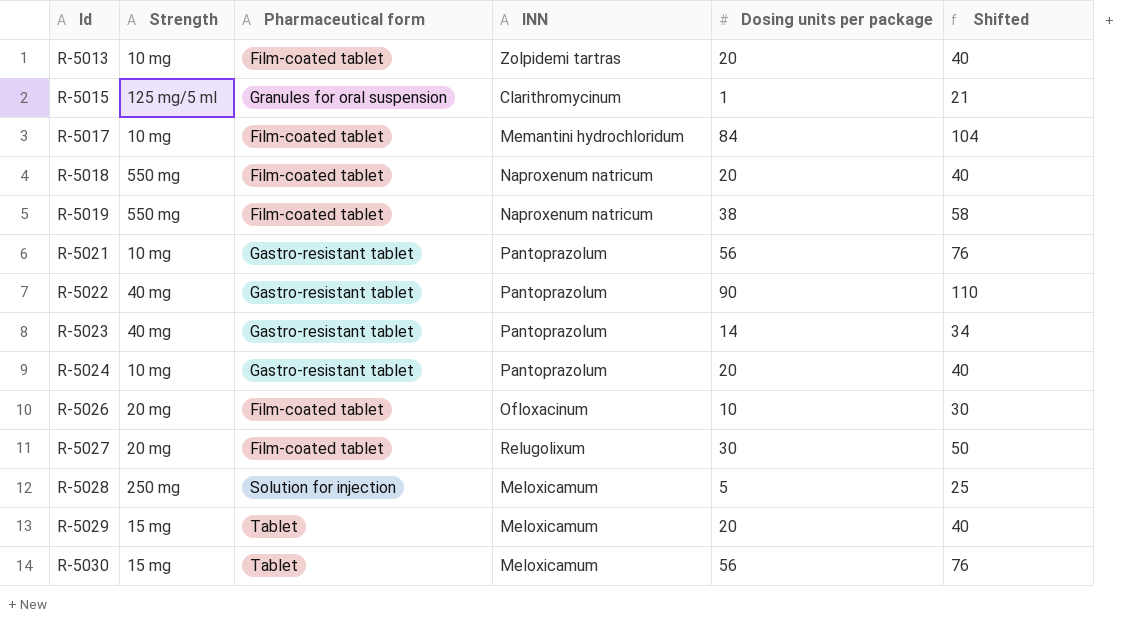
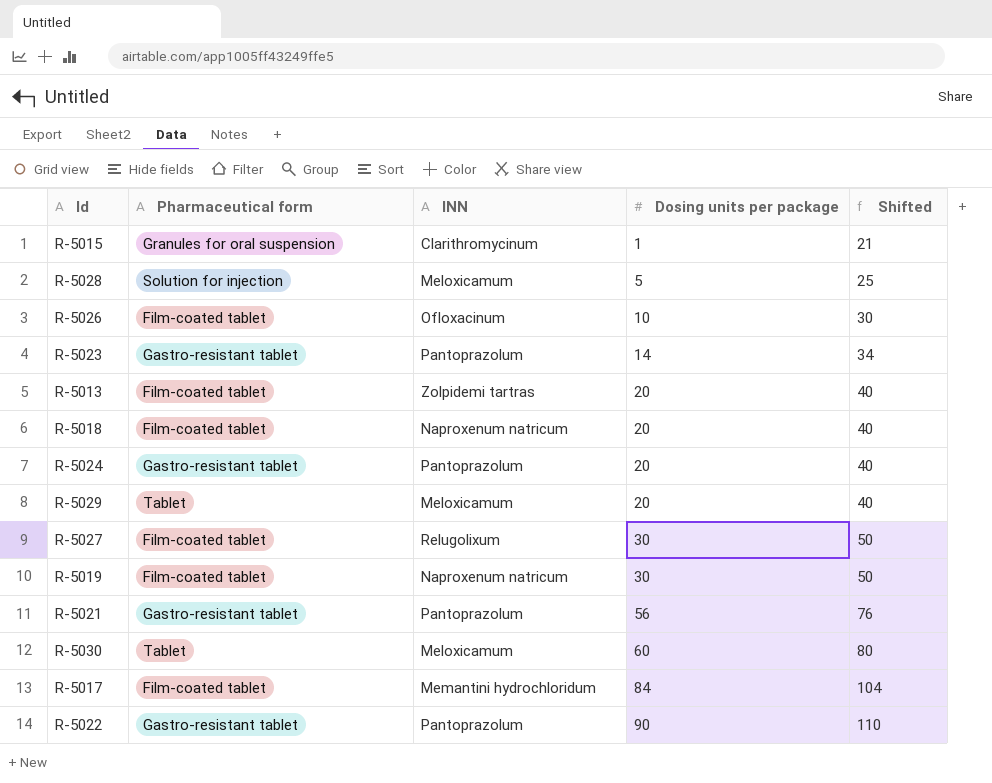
row order: Id ascending -> Dosing units per package ascending
column Strength | position: 2 -> none
R-5019 | Dosing units per package: 38 -> 30
R-5019 | Shifted: 58 -> 50
R-5030 | Dosing units per package: 56 -> 60
R-5030 | Shifted: 76 -> 80

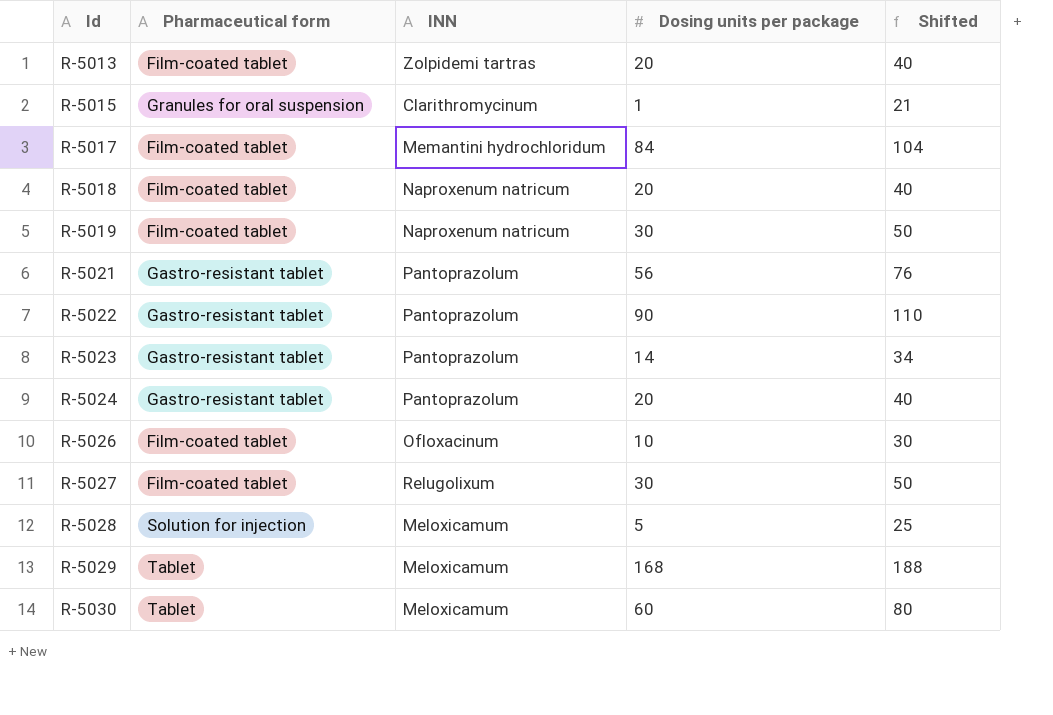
row order: Dosing units per package ascending -> Id ascending
R-5029 | Dosing units per package: 20 -> 168
R-5029 | Shifted: 40 -> 188

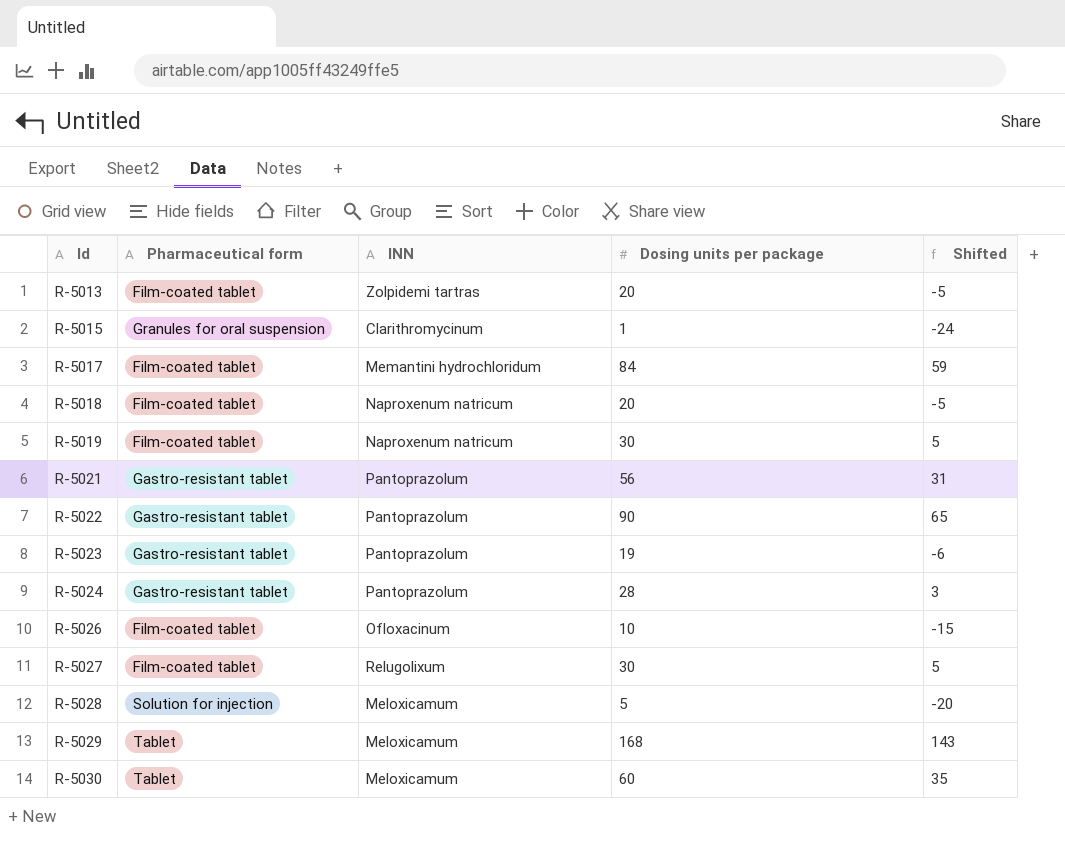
column Shifted | formula: [Dosing units per package] + 20 -> [Dosing units per package] - 25
R-5023 | Dosing units per package: 14 -> 19
R-5024 | Dosing units per package: 20 -> 28

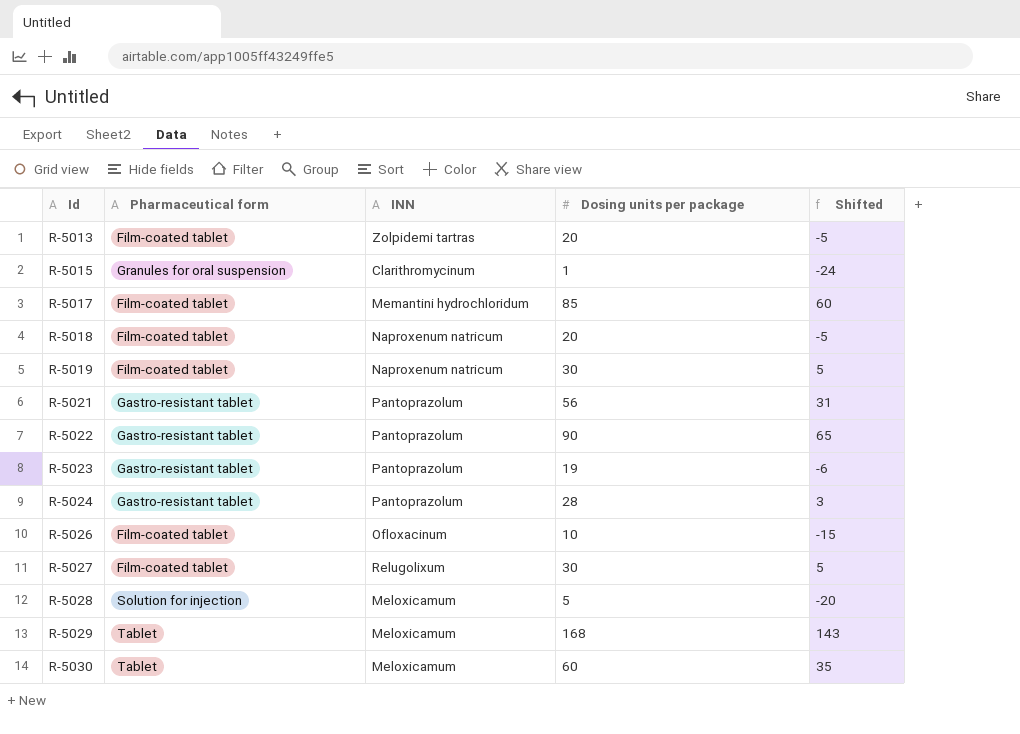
R-5017 | Dosing units per package: 84 -> 85
R-5017 | Shifted: 59 -> 60

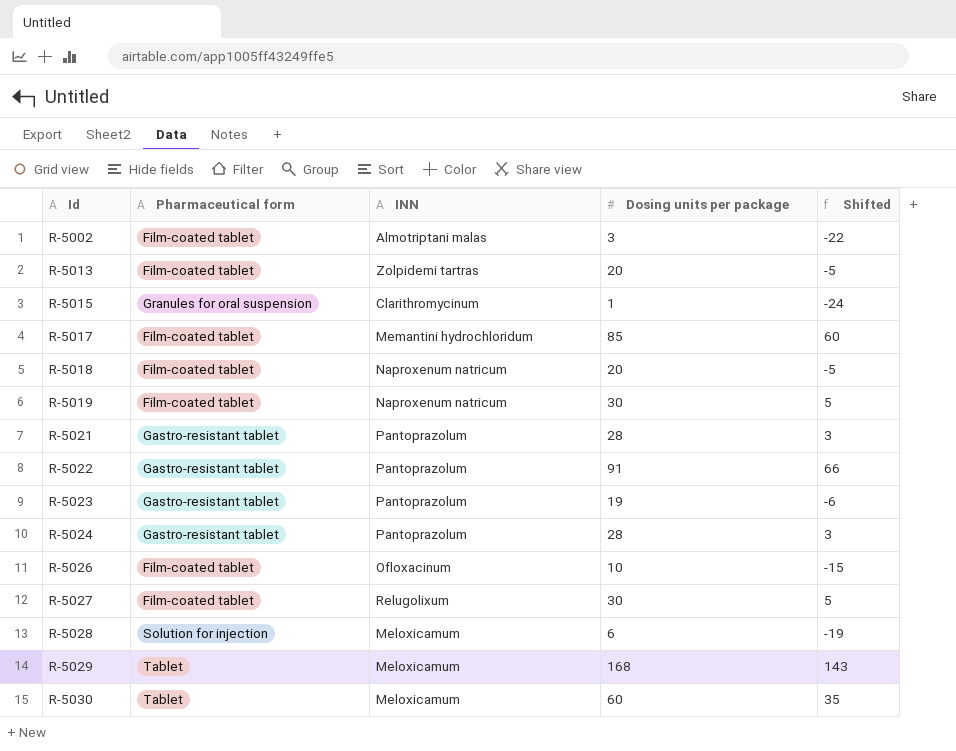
row R-5002: none -> Film-coated tablet | Almotriptani malas | 3 | -22
R-5021 | Dosing units per package: 56 -> 28
R-5021 | Shifted: 31 -> 3
R-5022 | Dosing units per package: 90 -> 91
R-5022 | Shifted: 65 -> 66
R-5028 | Dosing units per package: 5 -> 6
R-5028 | Shifted: -20 -> -19

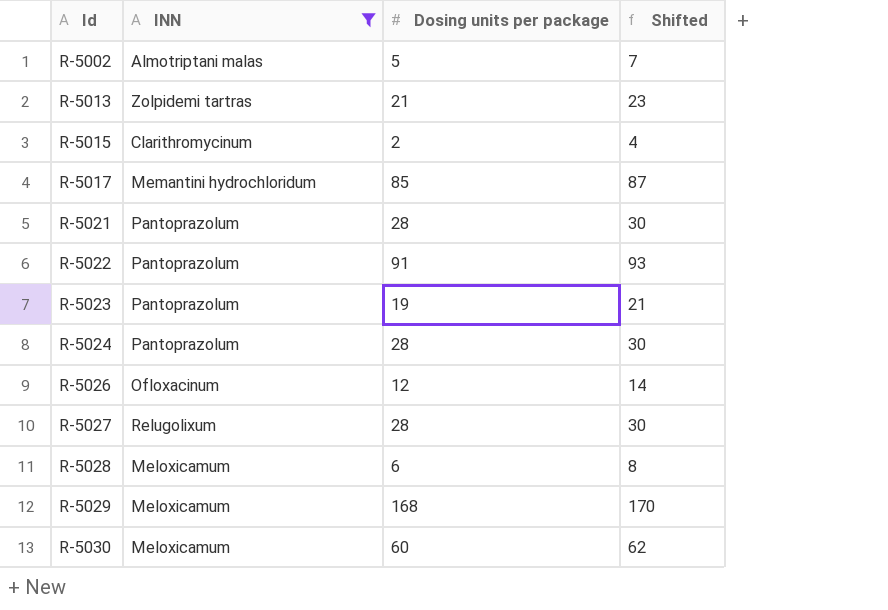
filter: none -> INN != Naproxenum natricum
column Pharmaceutical form | position: 2 -> none
column Shifted | formula: [Dosing units per package] - 25 -> [Dosing units per package] + 2
R-5002 | Dosing units per package: 3 -> 5
R-5013 | Dosing units per package: 20 -> 21
R-5015 | Dosing units per package: 1 -> 2
R-5026 | Dosing units per package: 10 -> 12
R-5027 | Dosing units per package: 30 -> 28

